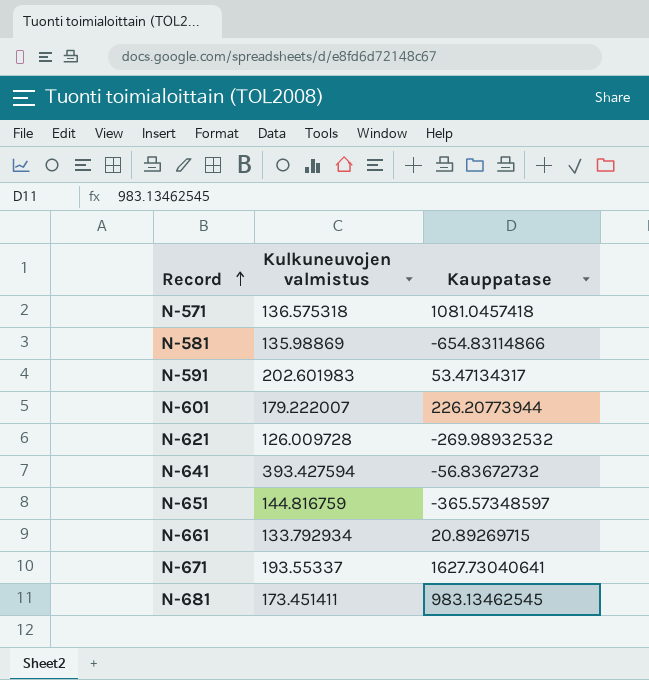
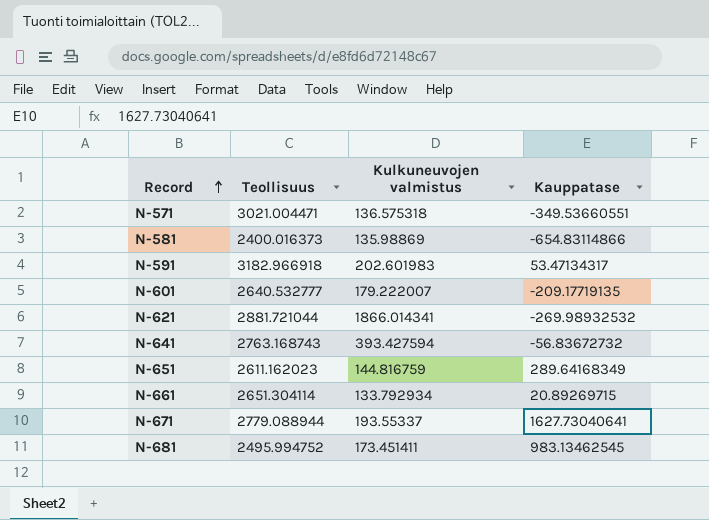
column Teollisuus | position: none -> 2
N-571 | Kauppatase: 1081.0457418 -> -349.53660551
N-601 | Kauppatase: 226.20773944 -> -209.17719135
N-621 | Kulkuneuvojen valmistus: 126.009728 -> 1866.014341
N-651 | Kauppatase: -365.57348597 -> 289.64168349

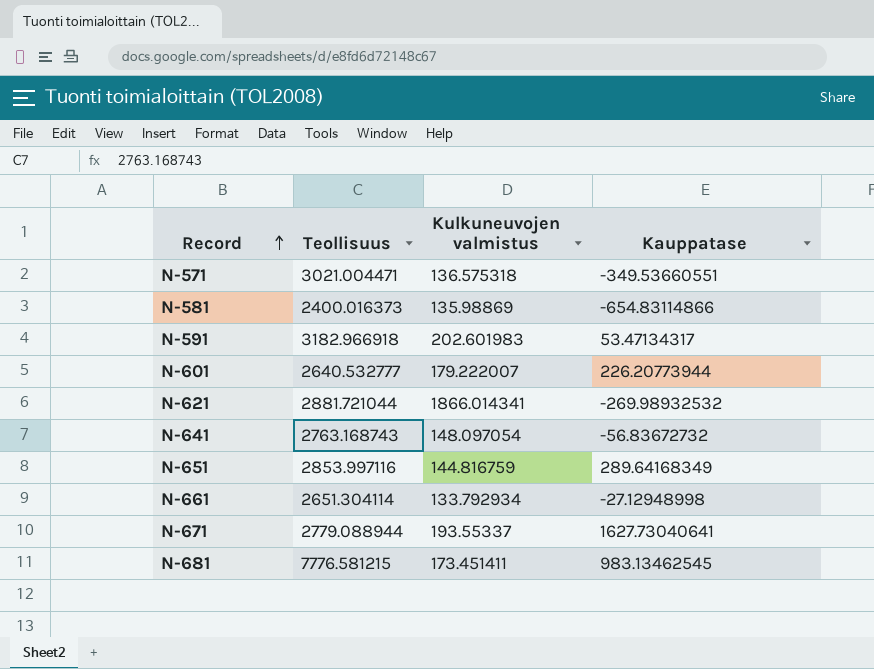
N-601 | Kauppatase: -209.17719135 -> 226.20773944
N-641 | Kulkuneuvojen valmistus: 393.427594 -> 148.097054
N-651 | Teollisuus: 2611.162023 -> 2853.997116
N-661 | Kauppatase: 20.89269715 -> -27.12948998
N-681 | Teollisuus: 2495.994752 -> 7776.581215

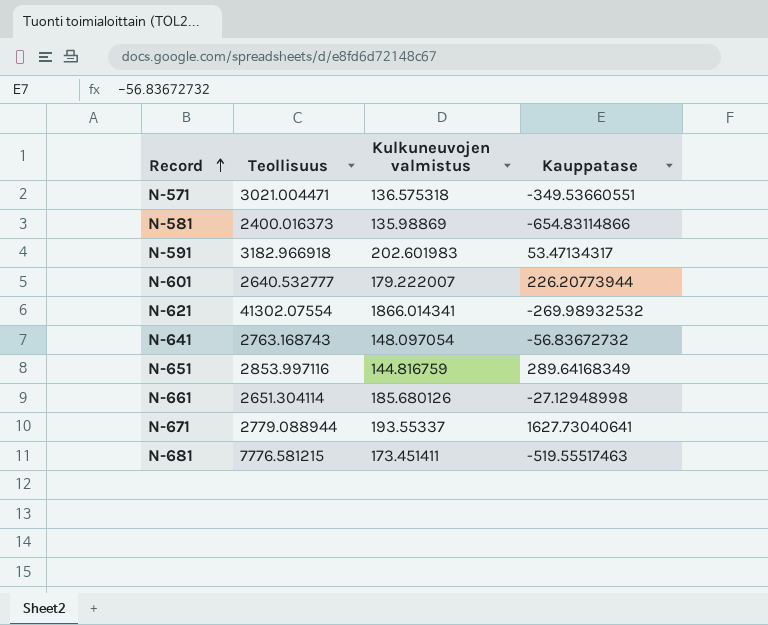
N-621 | Teollisuus: 2881.721044 -> 41302.07554
N-661 | Kulkuneuvojen valmistus: 133.792934 -> 185.680126
N-681 | Kauppatase: 983.13462545 -> -519.55517463

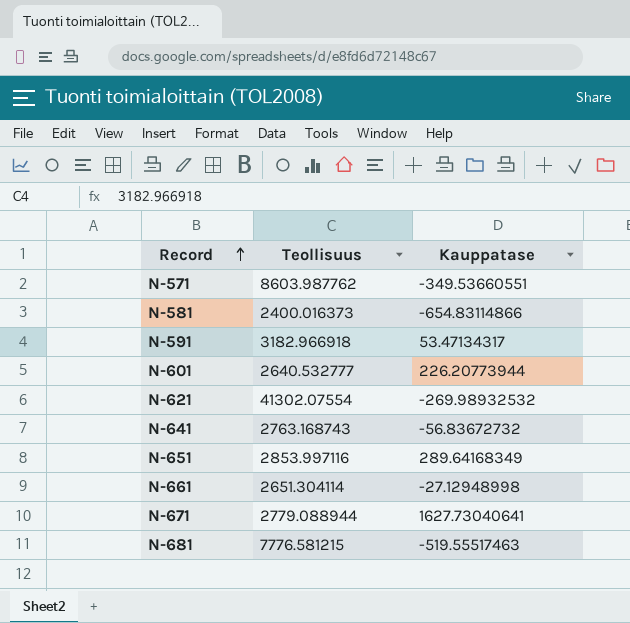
column Kulkuneuvojen valmistus | position: 3 -> none
N-571 | Teollisuus: 3021.004471 -> 8603.987762

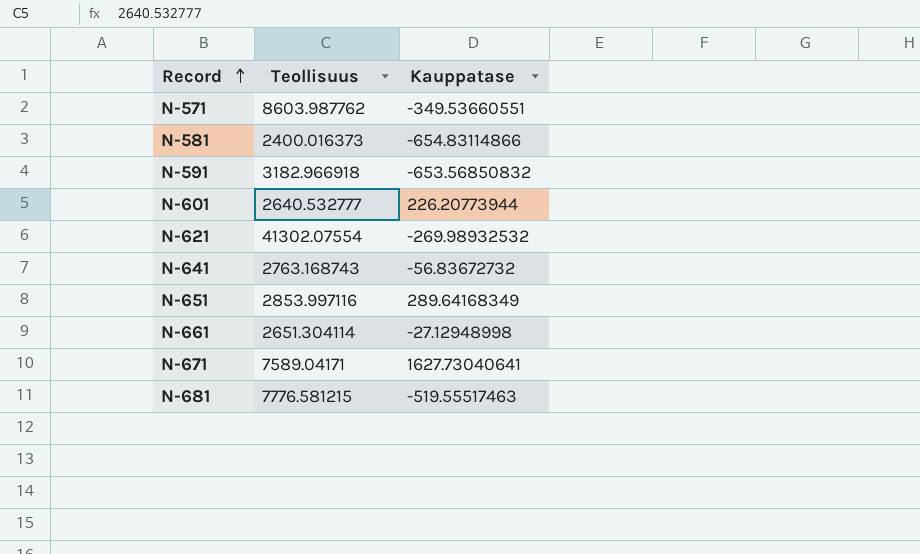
N-591 | Kauppatase: 53.47134317 -> -653.56850832
N-671 | Teollisuus: 2779.088944 -> 7589.04171

